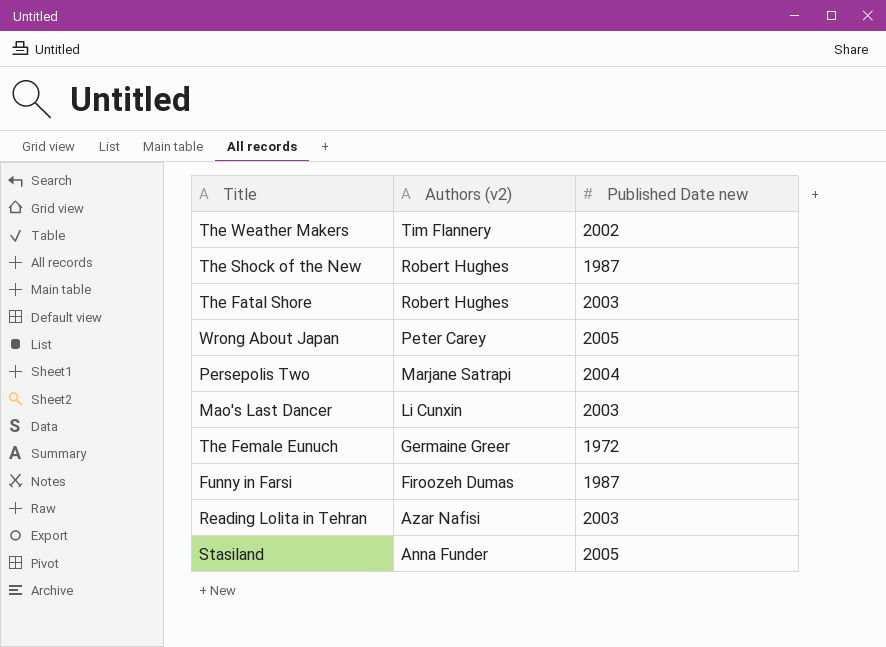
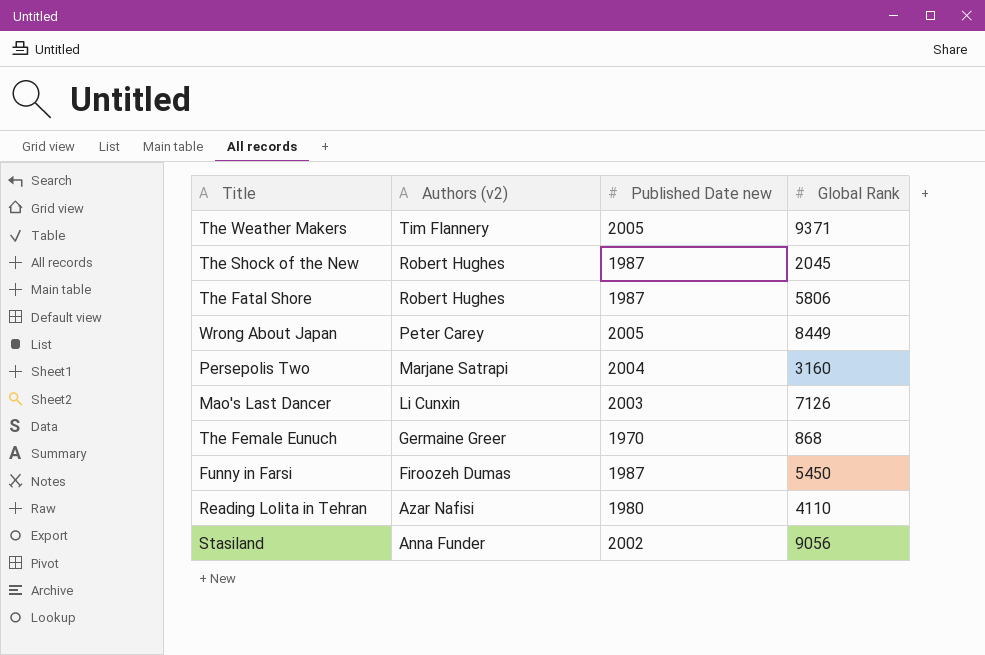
column Global Rank | position: none -> 4
The Weather Makers | Published Date new: 2002 -> 2005
The Fatal Shore | Published Date new: 2003 -> 1987
The Female Eunuch | Published Date new: 1972 -> 1970
Reading Lolita in Tehran | Published Date new: 2003 -> 1980
Stasiland | Published Date new: 2005 -> 2002

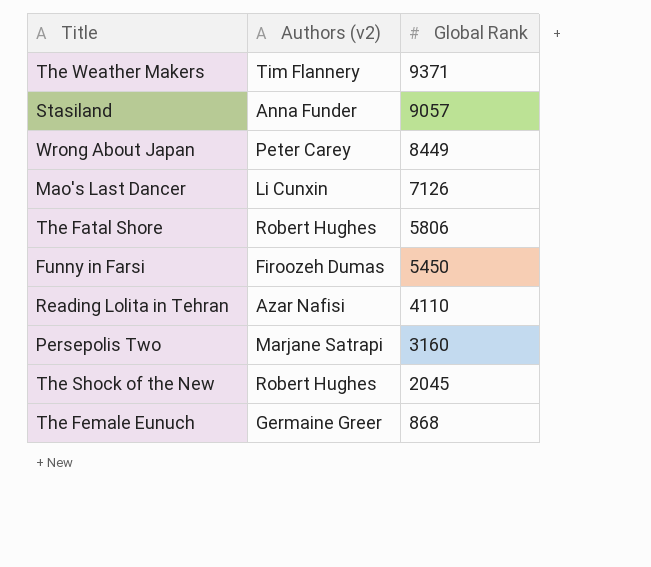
row order: Authors (v2) descending -> Global Rank descending
column Published Date new | position: 3 -> none
Stasiland | Global Rank: 9056 -> 9057

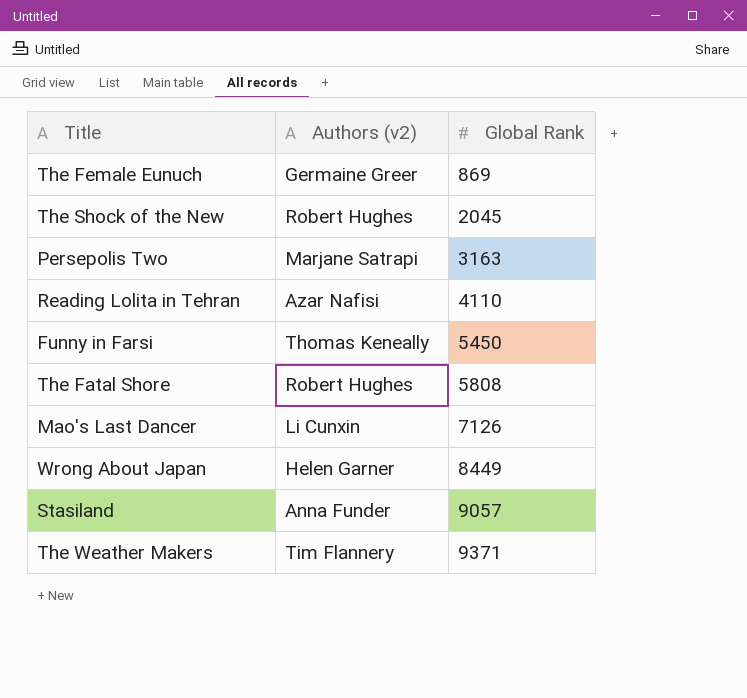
row order: Global Rank descending -> Global Rank ascending
The Female Eunuch | Global Rank: 868 -> 869
Persepolis Two | Global Rank: 3160 -> 3163
Funny in Farsi | Authors (v2): Firoozeh Dumas -> Thomas Keneally
The Fatal Shore | Global Rank: 5806 -> 5808
Wrong About Japan | Authors (v2): Peter Carey -> Helen Garner

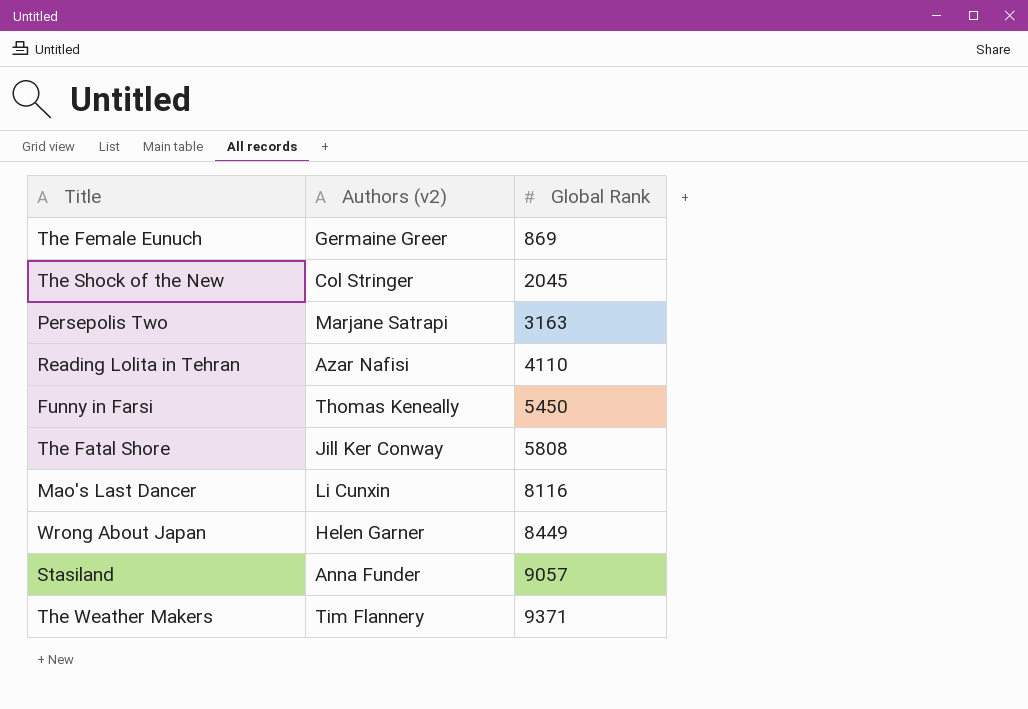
The Shock of the New | Authors (v2): Robert Hughes -> Col Stringer
The Fatal Shore | Authors (v2): Robert Hughes -> Jill Ker Conway
Mao's Last Dancer | Global Rank: 7126 -> 8116

